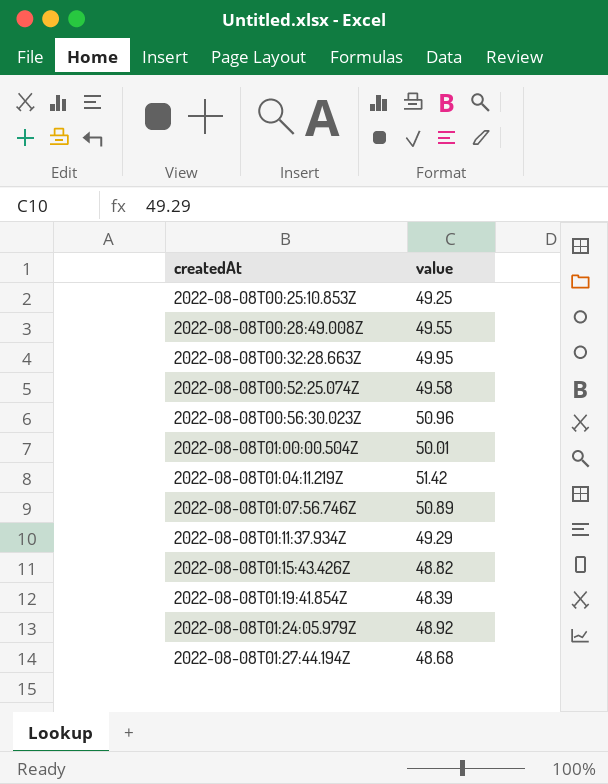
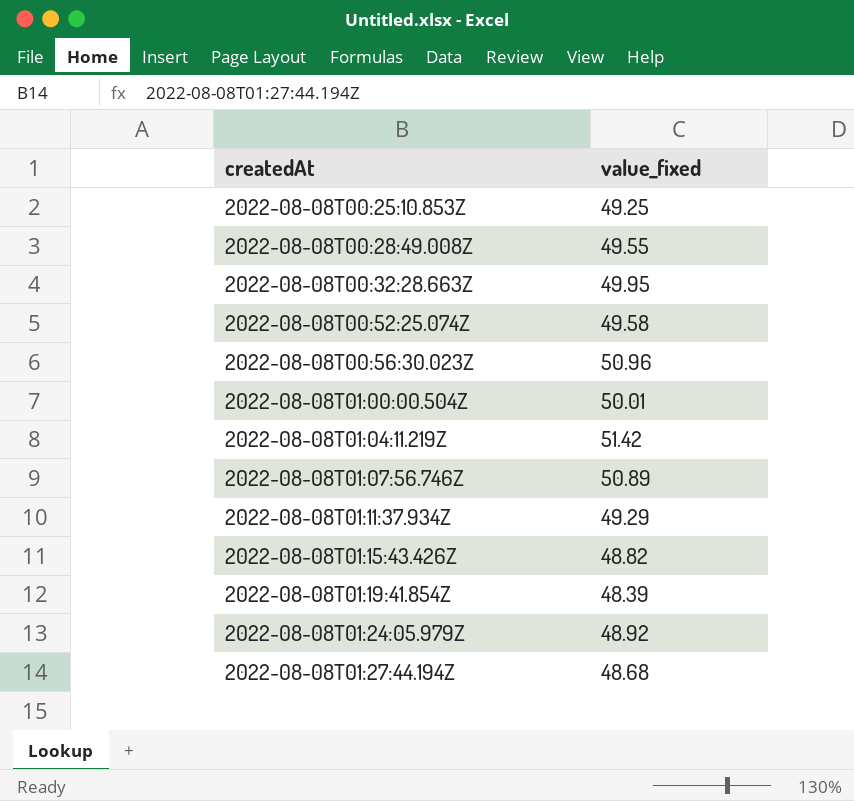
column name: value -> value_fixed

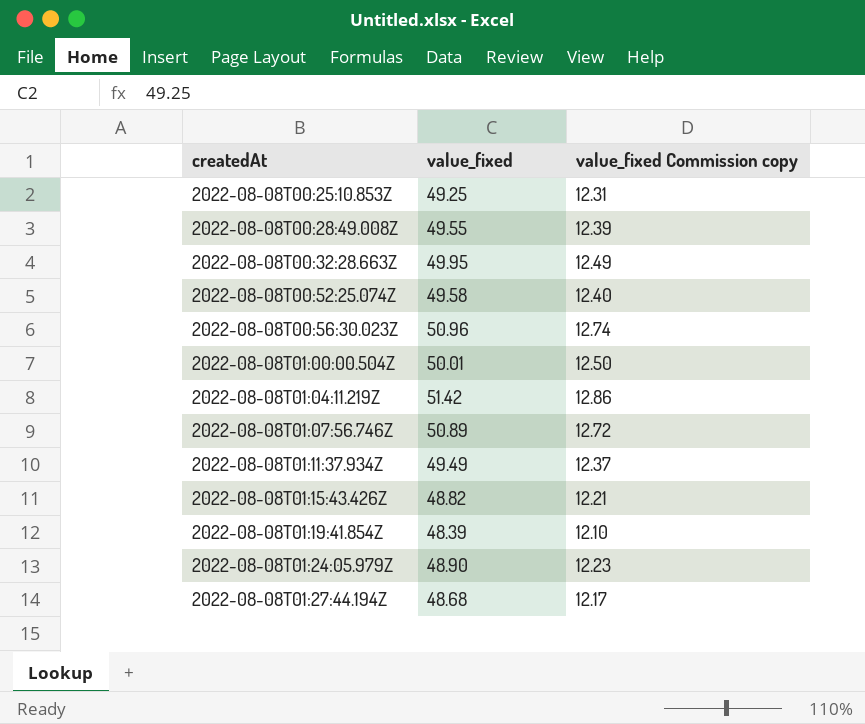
column value_fixed Commission copy | formula: none -> [value_fixed] * 0.25
2022-08-08T01:11:37.934Z | value_fixed: 49.29 -> 49.49
2022-08-08T01:24:05.979Z | value_fixed: 48.92 -> 48.90

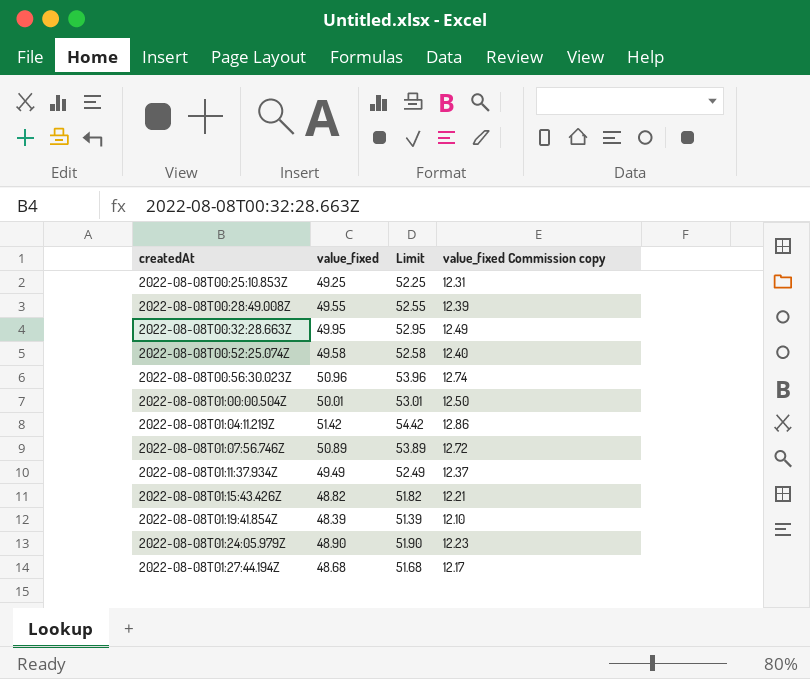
column Limit | formula: none -> [value_fixed] + 3

